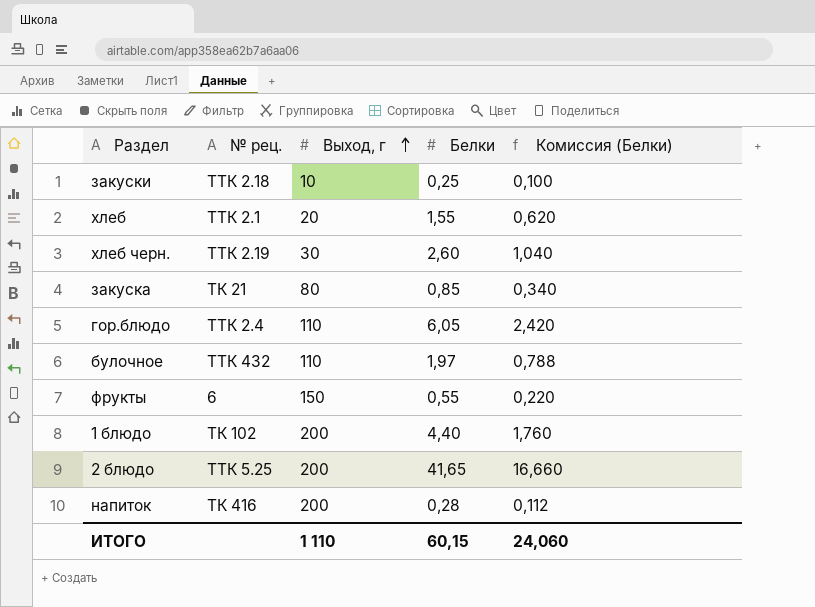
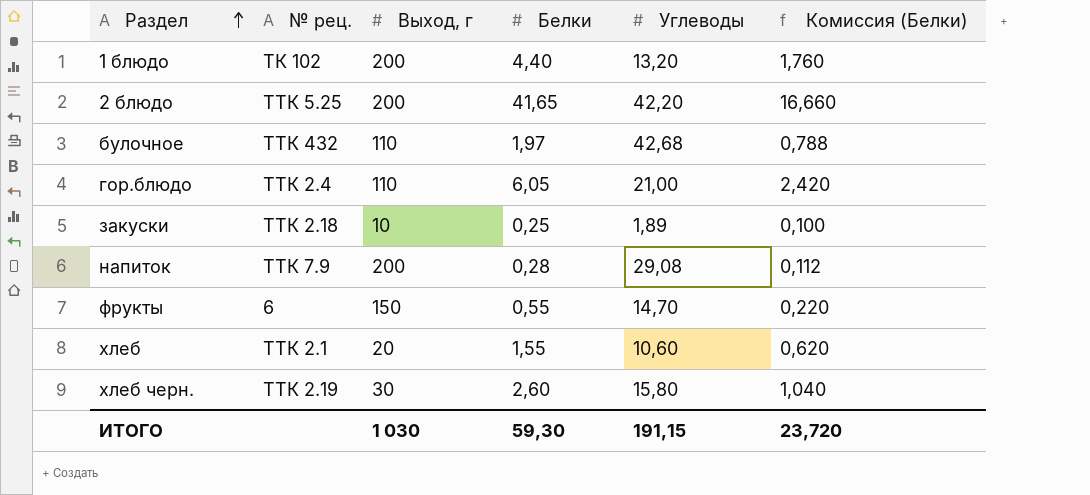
row order: Выход, г ascending -> Раздел ascending
column Углеводы | position: none -> 5
row закуска: ТК 21 | 80 | 0,85 | 0,340 -> none
напиток | № рец.: ТК 416 -> ТТК 7.9
ИТОГО | Выход, г: 1 110 -> 1 030
ИТОГО | Белки: 60,15 -> 59,30
ИТОГО | Комиссия (Белки): 24,060 -> 23,720

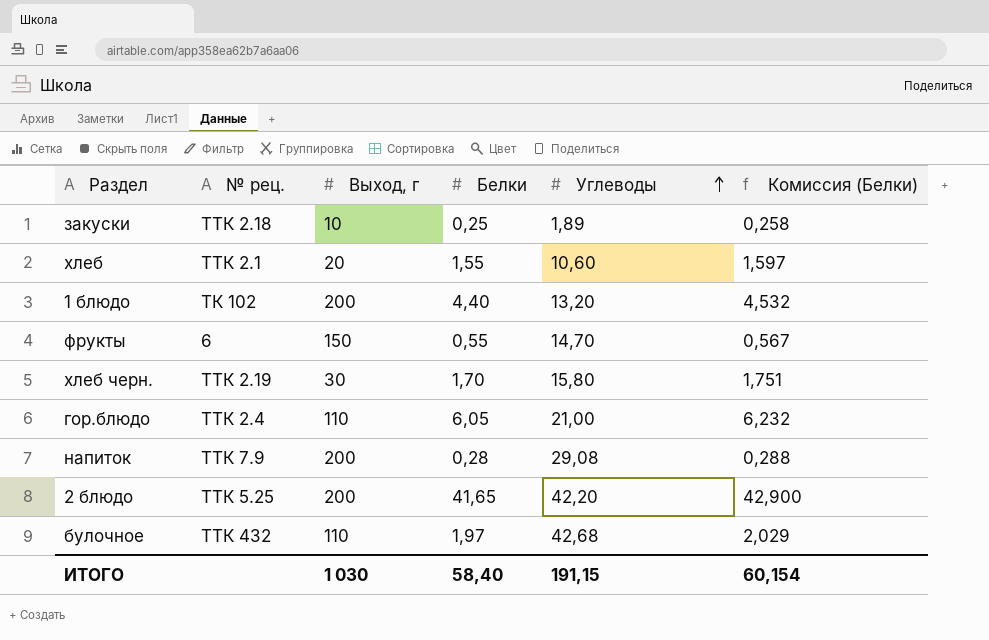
row order: Раздел ascending -> Углеводы ascending
column Комиссия (Белки) | formula: [Белки] * 0,4 -> [Белки] * 1,03
хлеб черн. | Белки: 2,60 -> 1,70
ИТОГО | Белки: 59,30 -> 58,40
ИТОГО | Комиссия (Белки): 23,720 -> 60,154

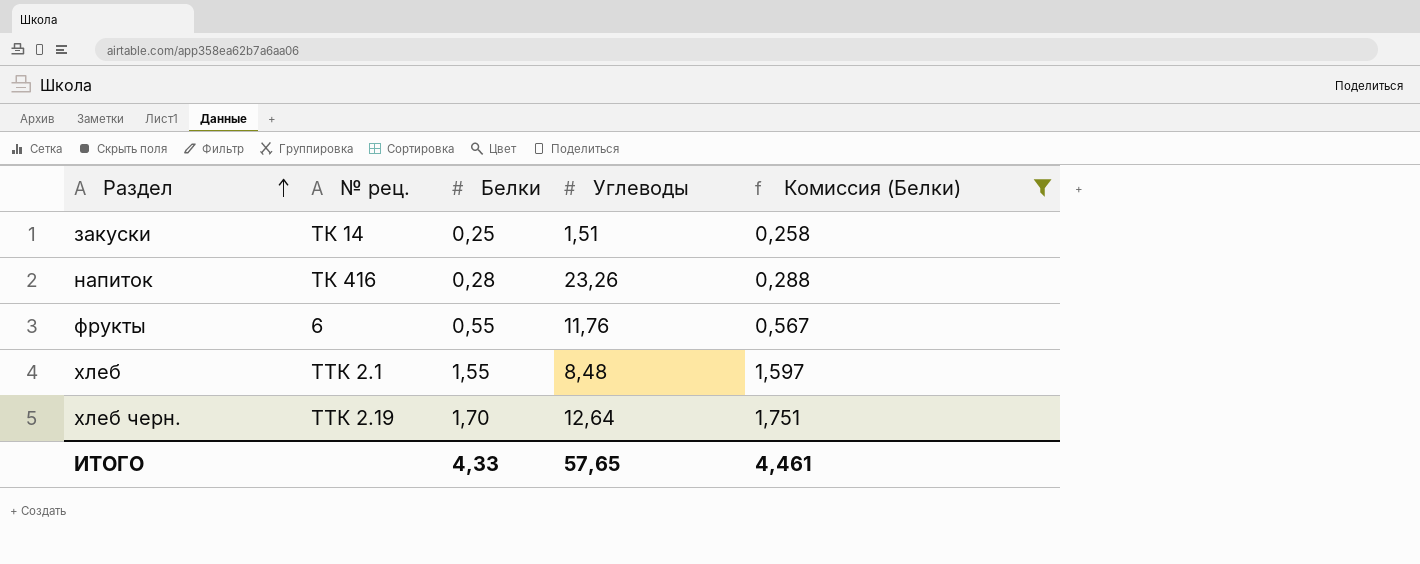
filter: none -> Комиссия (Белки) <= 1,751
row order: Углеводы ascending -> Раздел ascending
column Выход, г | position: 3 -> none
закуски | № рец.: ТТК 2.18 -> ТК 14
закуски | Углеводы: 1,89 -> 1,51
напиток | № рец.: ТТК 7.9 -> ТК 416
напиток | Углеводы: 29,08 -> 23,26
фрукты | Углеводы: 14,70 -> 11,76
хлеб | Углеводы: 10,60 -> 8,48
хлеб черн. | Углеводы: 15,80 -> 12,64
ИТОГО | Белки: 58,40 -> 4,33
ИТОГО | Углеводы: 191,15 -> 57,65
ИТОГО | Комиссия (Белки): 60,154 -> 4,461

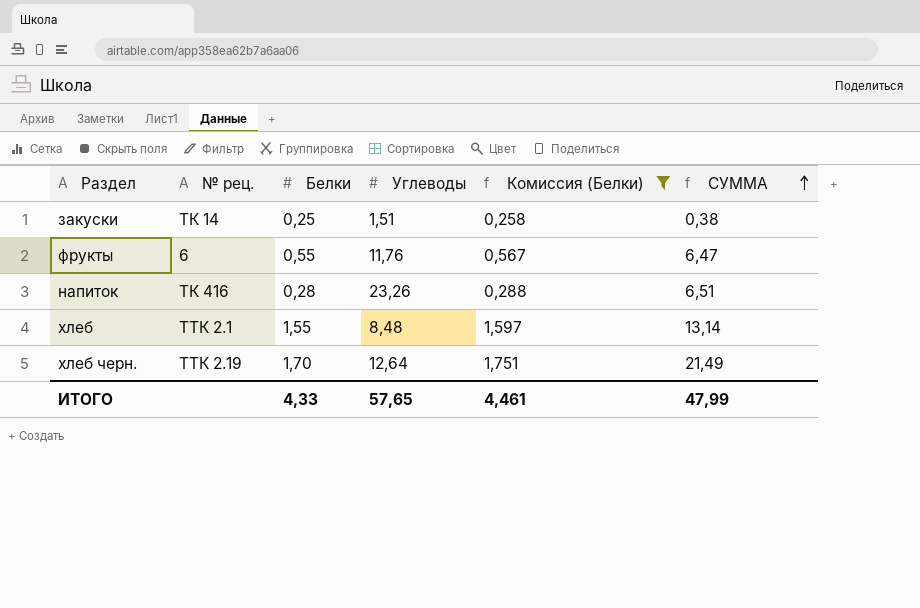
row order: Раздел ascending -> СУММА ascending
column СУММА | formula: none -> [Белки] * [Углеводы]

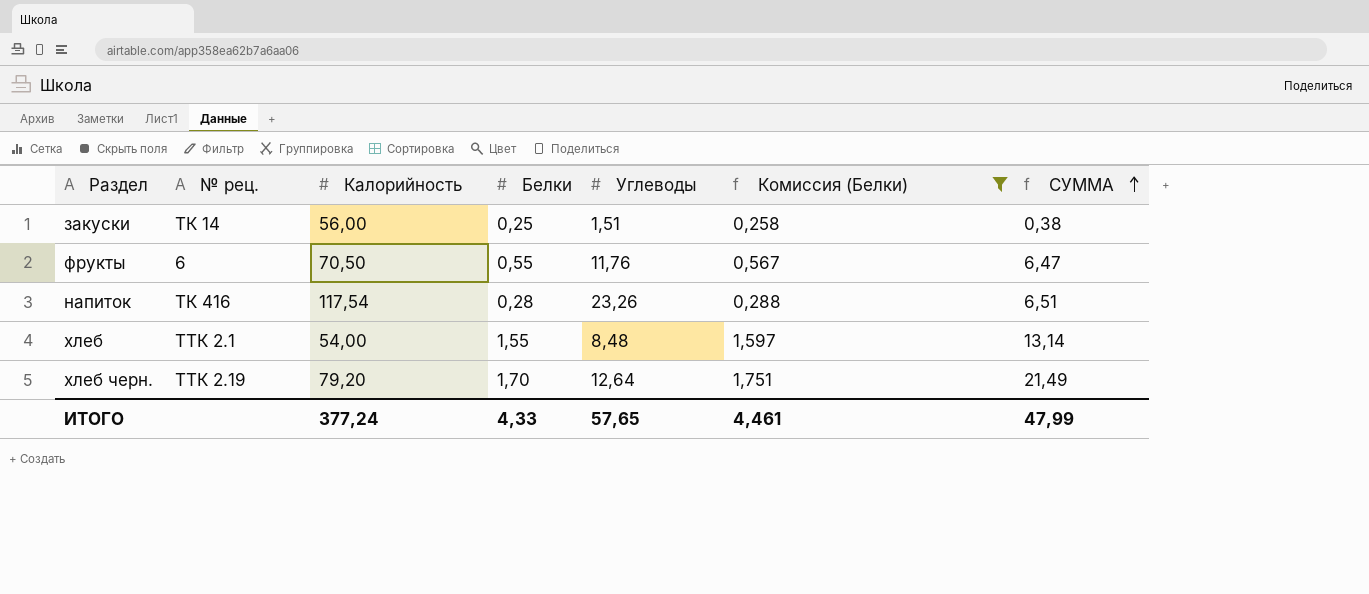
column Калорийность | position: none -> 3

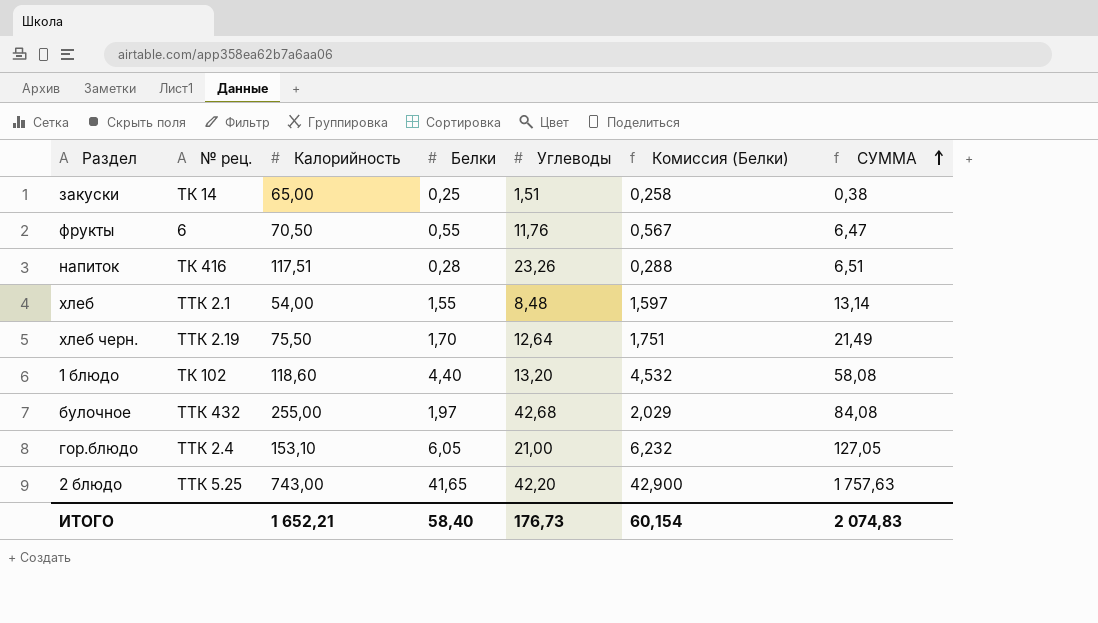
filter: Комиссия (Белки) <= 1,751 -> none
закуски | Калорийность: 56,00 -> 65,00
напиток | Калорийность: 117,54 -> 117,51
хлеб черн. | Калорийность: 79,20 -> 75,50
ИТОГО | Калорийность: 377,24 -> 1 652,21
ИТОГО | Белки: 4,33 -> 58,40
ИТОГО | Углеводы: 57,65 -> 176,73
ИТОГО | Комиссия (Белки): 4,461 -> 60,154
ИТОГО | СУММА: 47,99 -> 2 074,83

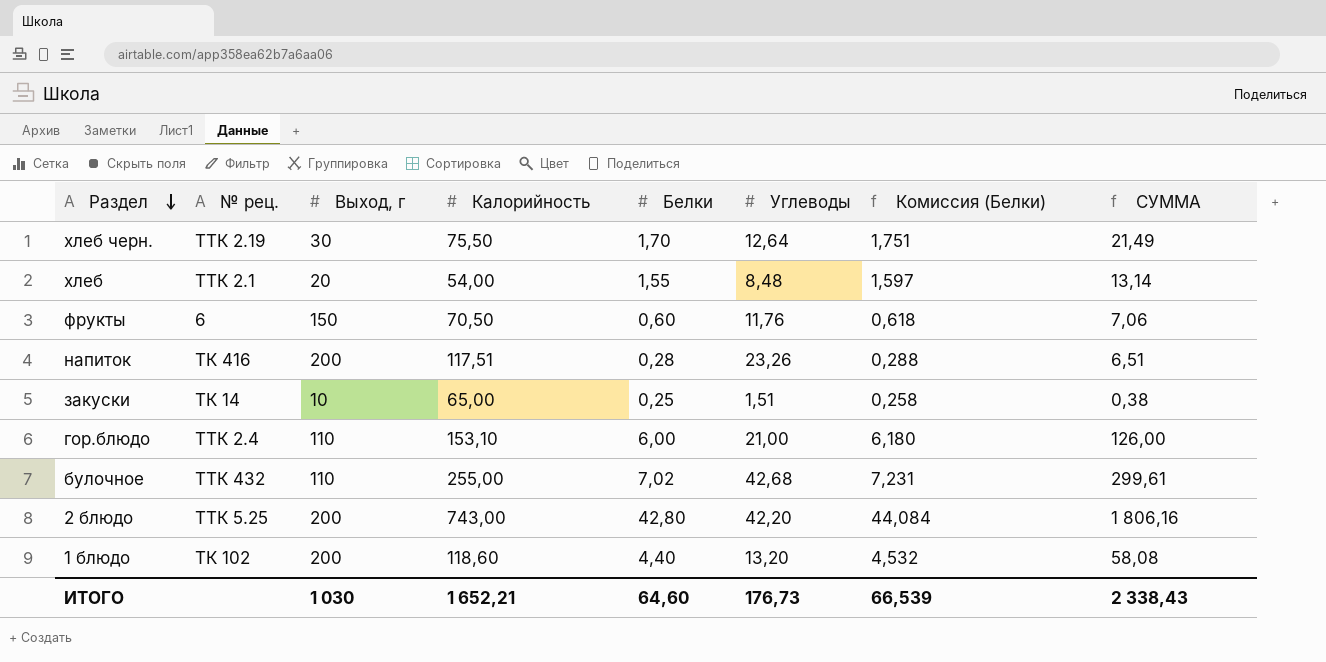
row order: СУММА ascending -> Раздел descending
column Выход, г | position: none -> 3
фрукты | Белки: 0,55 -> 0,60
фрукты | Комиссия (Белки): 0,567 -> 0,618
фрукты | СУММА: 6,47 -> 7,06
гор.блюдо | Белки: 6,05 -> 6,00
гор.блюдо | Комиссия (Белки): 6,232 -> 6,180
гор.блюдо | СУММА: 127,05 -> 126,00
булочное | Белки: 1,97 -> 7,02
булочное | Комиссия (Белки): 2,029 -> 7,231
булочное | СУММА: 84,08 -> 299,61
2 блюдо | Белки: 41,65 -> 42,80
2 блюдо | Комиссия (Белки): 42,900 -> 44,084
2 блюдо | СУММА: 1 757,63 -> 1 806,16
ИТОГО | Белки: 58,40 -> 64,60
ИТОГО | Комиссия (Белки): 60,154 -> 66,539
ИТОГО | СУММА: 2 074,83 -> 2 338,43

